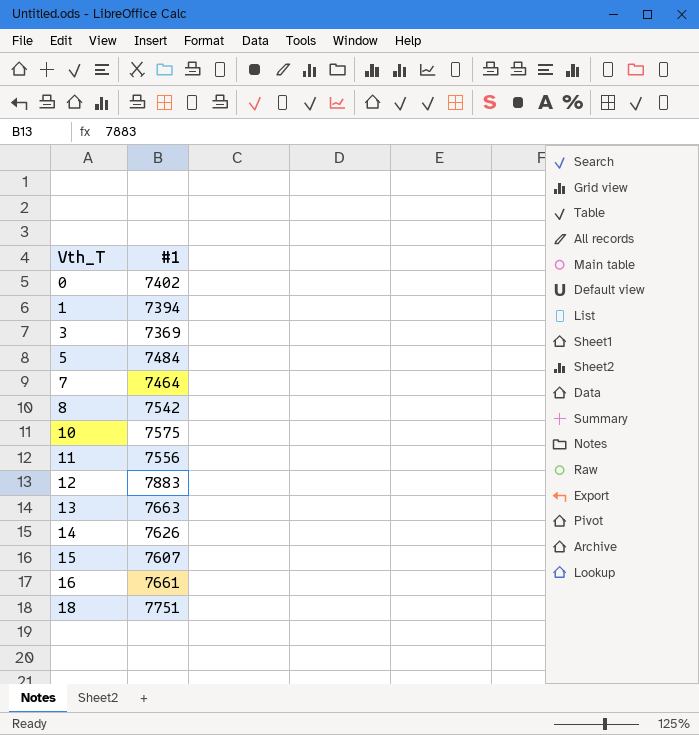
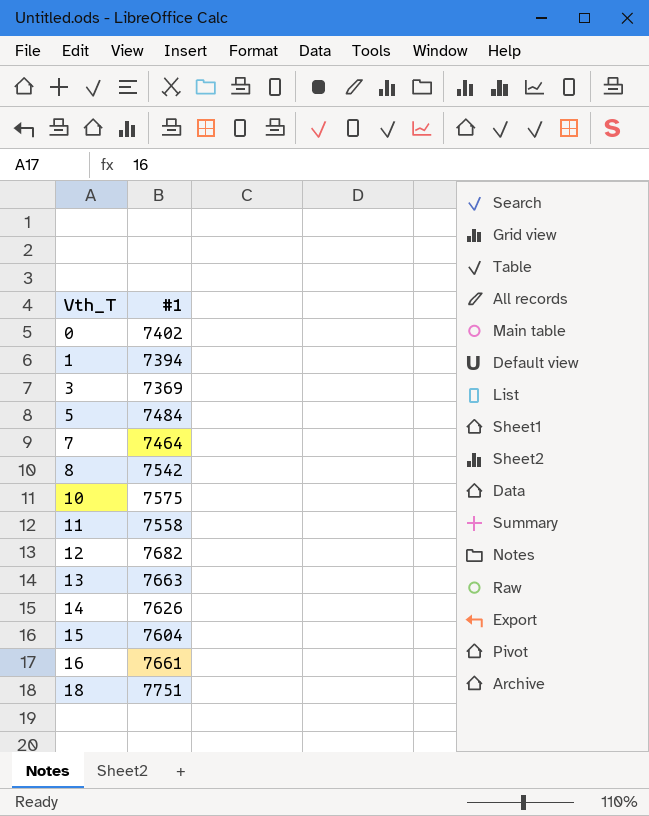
11 | #1: 7556 -> 7558
12 | #1: 7883 -> 7682
15 | #1: 7607 -> 7604

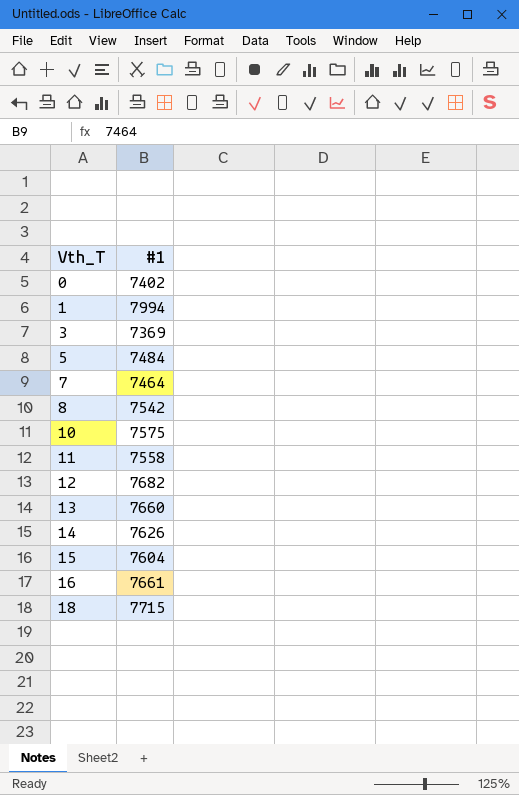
1 | #1: 7394 -> 7994
13 | #1: 7663 -> 7660
18 | #1: 7751 -> 7715

